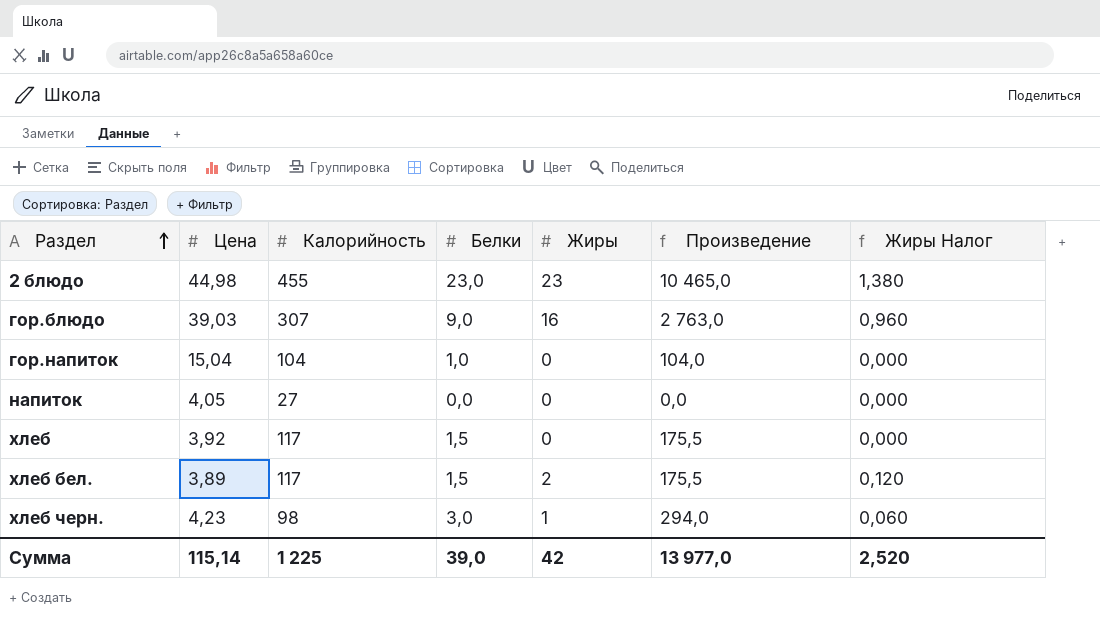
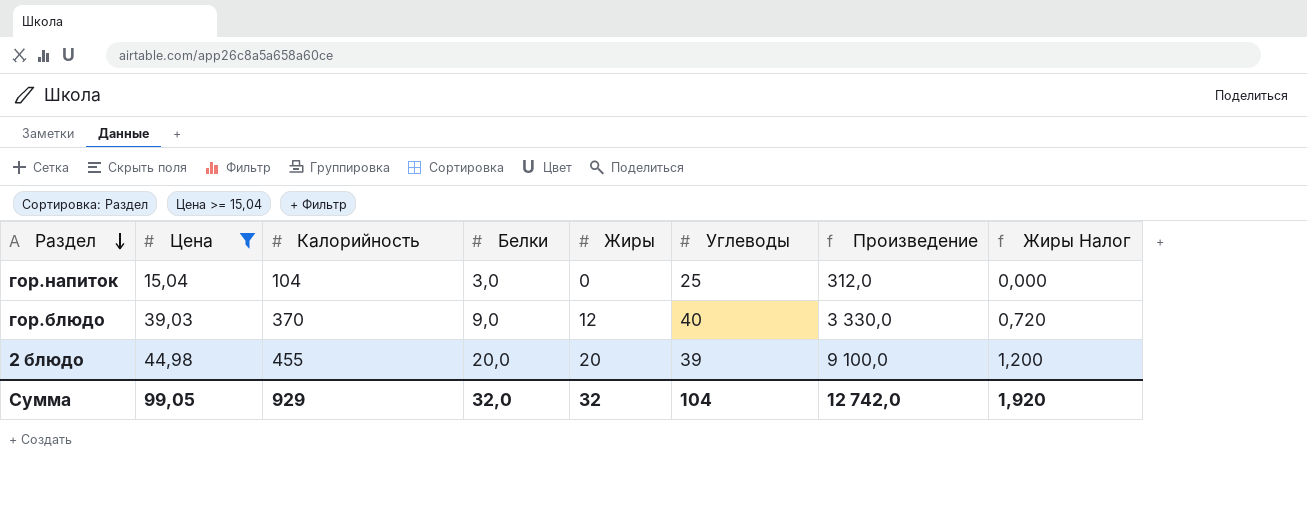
filter: none -> Цена >= 15,04
row order: Раздел ascending -> Раздел descending
column Углеводы | position: none -> 6
гор.напиток | Белки: 1,0 -> 3,0
гор.напиток | Произведение: 104,0 -> 312,0
гор.блюдо | Калорийность: 307 -> 370
гор.блюдо | Жиры: 16 -> 12
гор.блюдо | Произведение: 2 763,0 -> 3 330,0
гор.блюдо | Жиры Налог: 0,960 -> 0,720
2 блюдо | Белки: 23,0 -> 20,0
2 блюдо | Жиры: 23 -> 20
2 блюдо | Произведение: 10 465,0 -> 9 100,0
2 блюдо | Жиры Налог: 1,380 -> 1,200
Сумма | Цена: 115,14 -> 99,05
Сумма | Калорийность: 1 225 -> 929
Сумма | Белки: 39,0 -> 32,0
Сумма | Жиры: 42 -> 32
Сумма | Произведение: 13 977,0 -> 12 742,0
Сумма | Жиры Налог: 2,520 -> 1,920

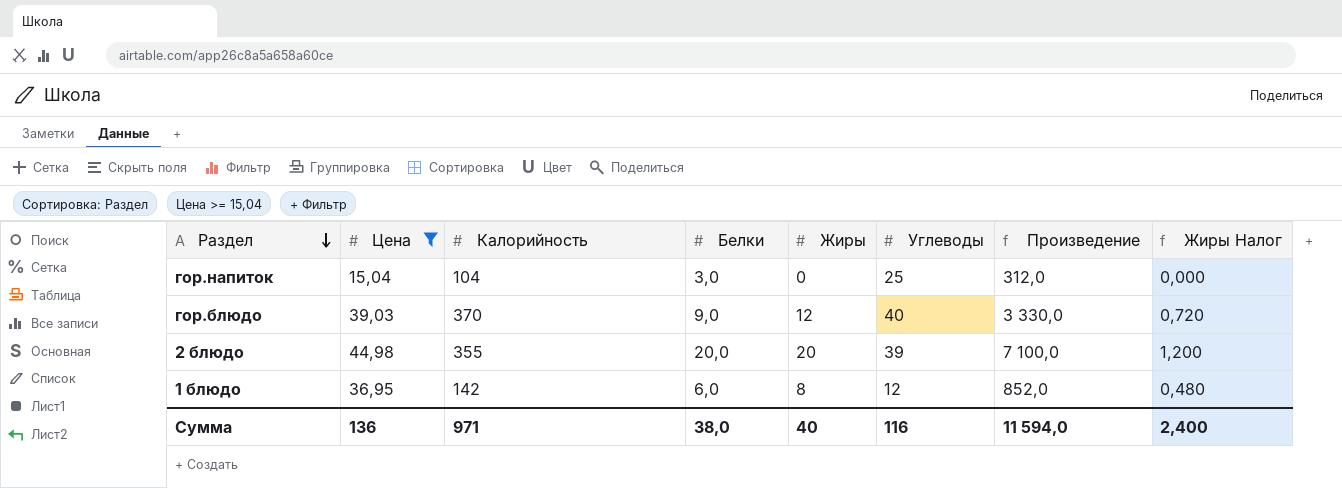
2 блюдо | Калорийность: 455 -> 355
2 блюдо | Произведение: 9 100,0 -> 7 100,0
row 1 блюдо: none -> 36,95 | 142 | 6,0 | 8 | 12 | 852,0 | 0,480
Сумма | Цена: 99,05 -> 136
Сумма | Калорийность: 929 -> 971
Сумма | Белки: 32,0 -> 38,0
Сумма | Жиры: 32 -> 40
Сумма | Углеводы: 104 -> 116
Сумма | Произведение: 12 742,0 -> 11 594,0
Сумма | Жиры Налог: 1,920 -> 2,400

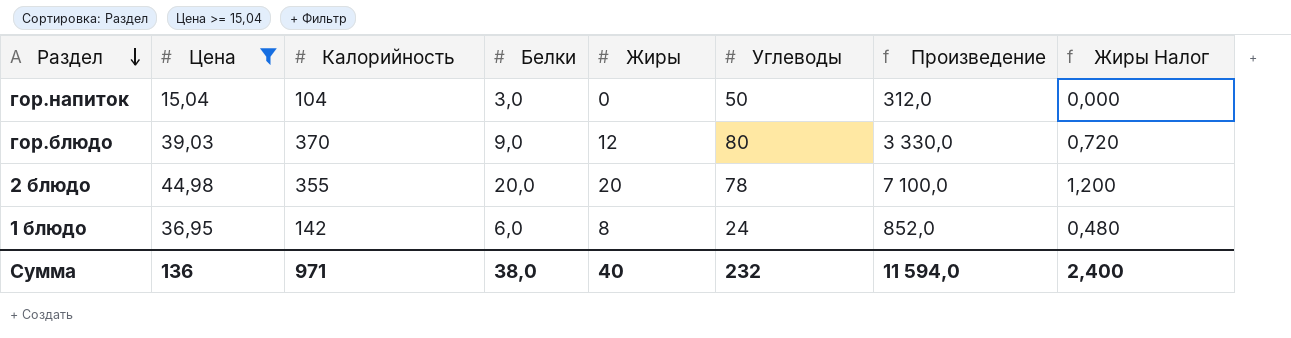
гор.напиток | Углеводы: 25 -> 50
гор.блюдо | Углеводы: 40 -> 80
2 блюдо | Углеводы: 39 -> 78
1 блюдо | Углеводы: 12 -> 24
Сумма | Углеводы: 116 -> 232

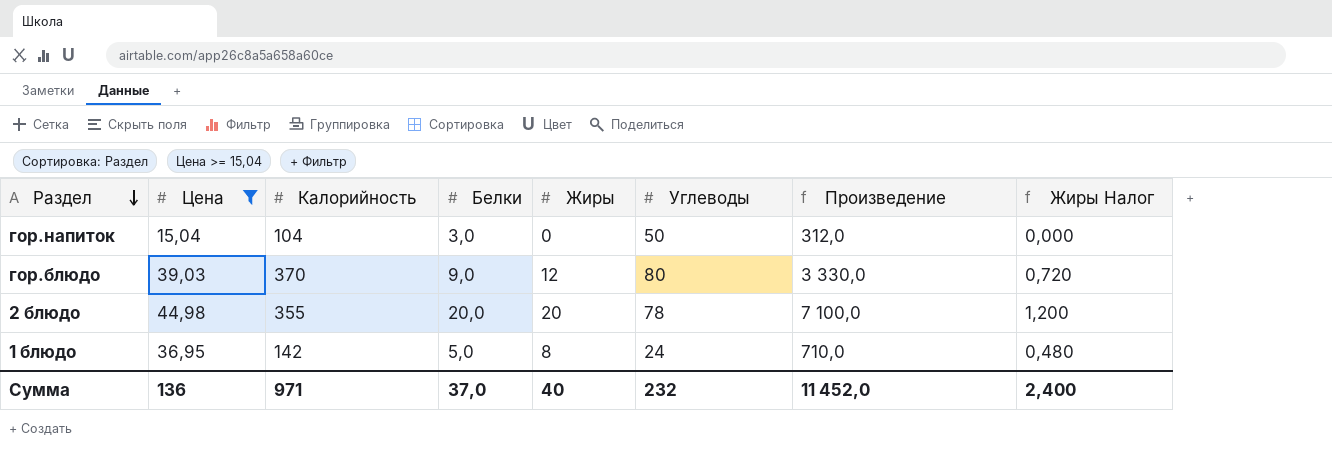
1 блюдо | Белки: 6,0 -> 5,0
1 блюдо | Произведение: 852,0 -> 710,0
Сумма | Белки: 38,0 -> 37,0
Сумма | Произведение: 11 594,0 -> 11 452,0

